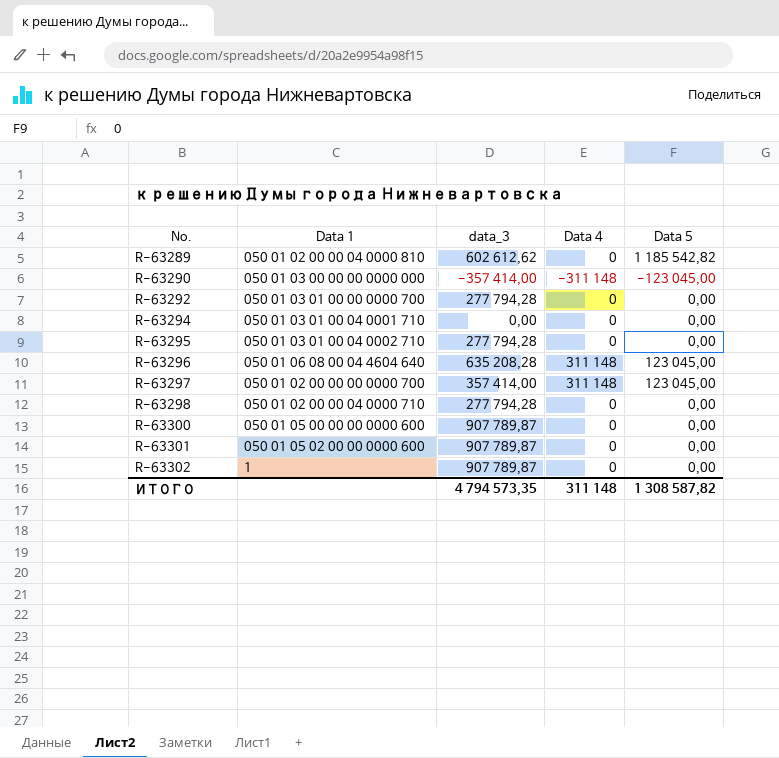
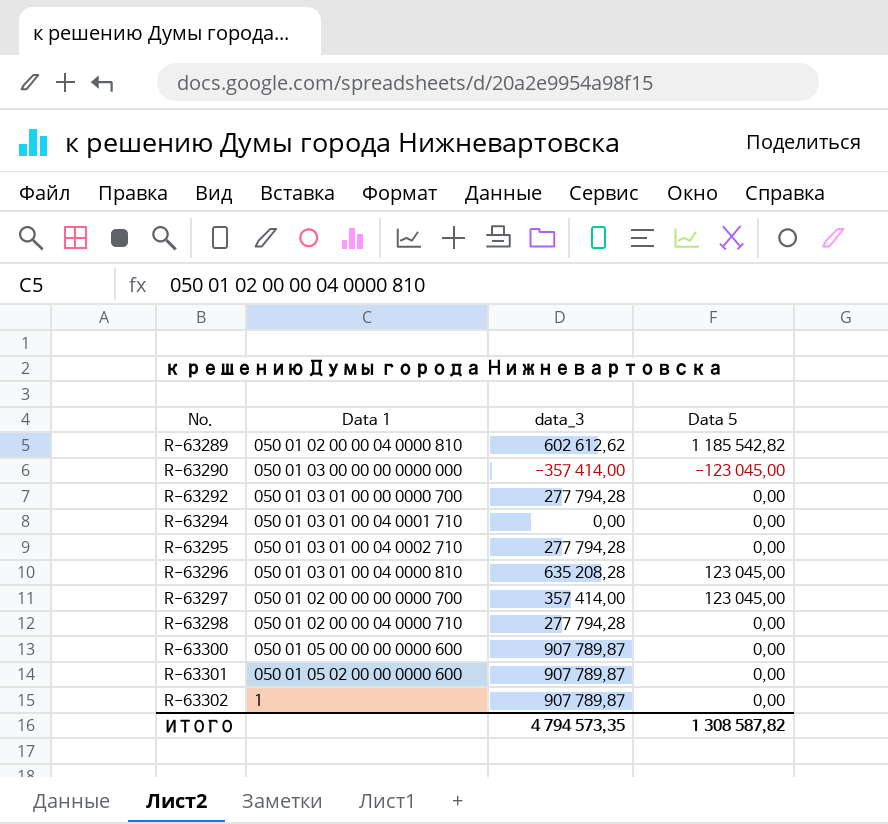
column Data 4 | position: 4 -> none
R-63296 | Data 1: 050 01 06 08 00 04 4604 640 -> 050 01 03 01 00 04 0000 810

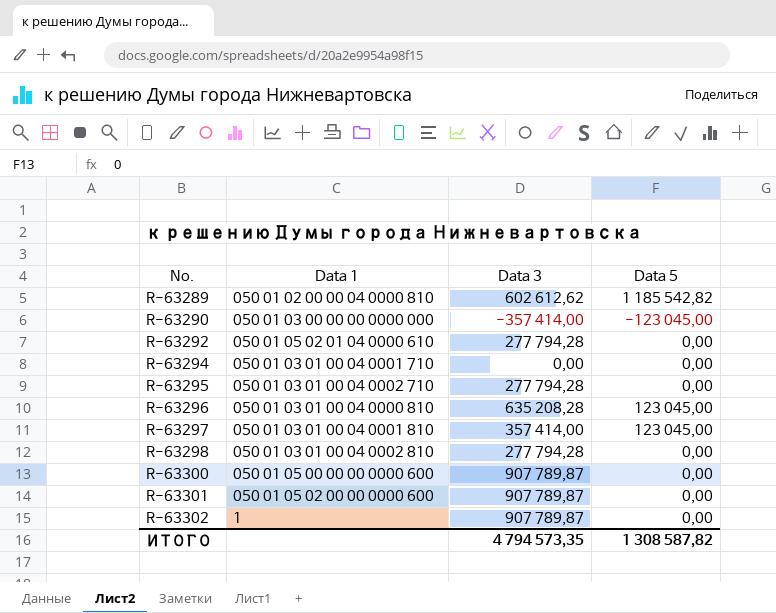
column name: data_3 -> Data 3
R-63292 | Data 1: 050 01 03 01 00 00 0000 700 -> 050 01 05 02 01 04 0000 610
R-63297 | Data 1: 050 01 02 00 00 00 0000 700 -> 050 01 03 01 00 04 0001 810
R-63298 | Data 1: 050 01 02 00 00 04 0000 710 -> 050 01 03 01 00 04 0002 810

